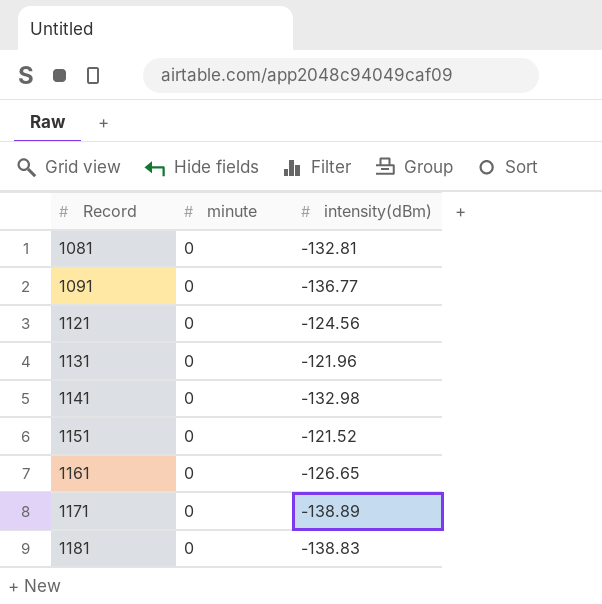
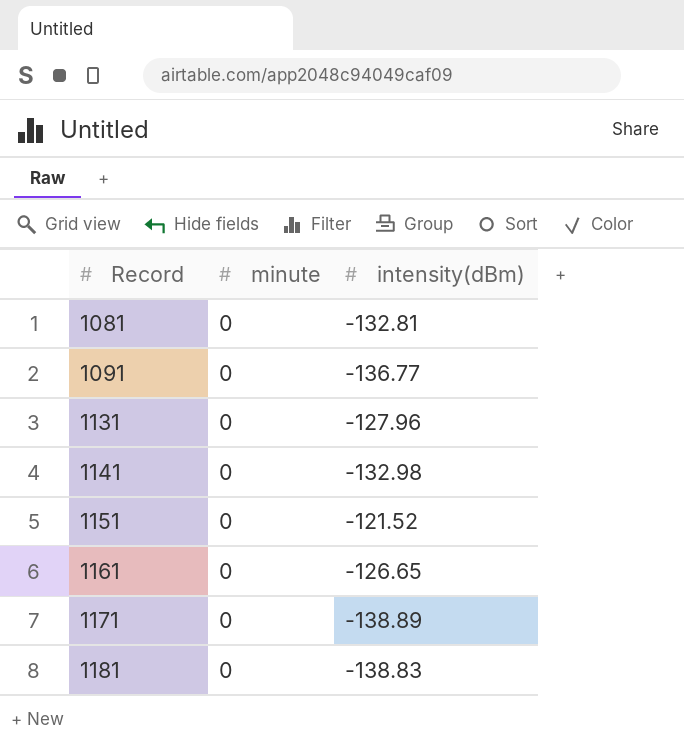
row 1121: 0 | -124.56 -> none
1131 | intensity(dBm): -121.96 -> -127.96

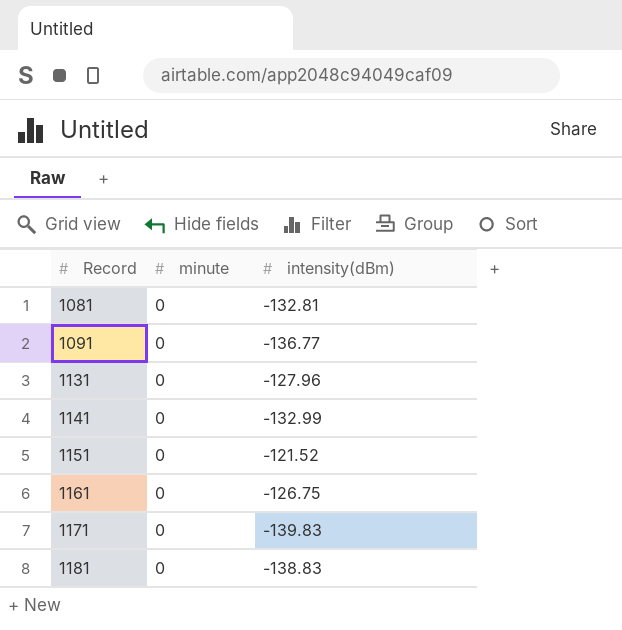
1141 | intensity(dBm): -132.98 -> -132.99
1161 | intensity(dBm): -126.65 -> -126.75
1171 | intensity(dBm): -138.89 -> -139.83

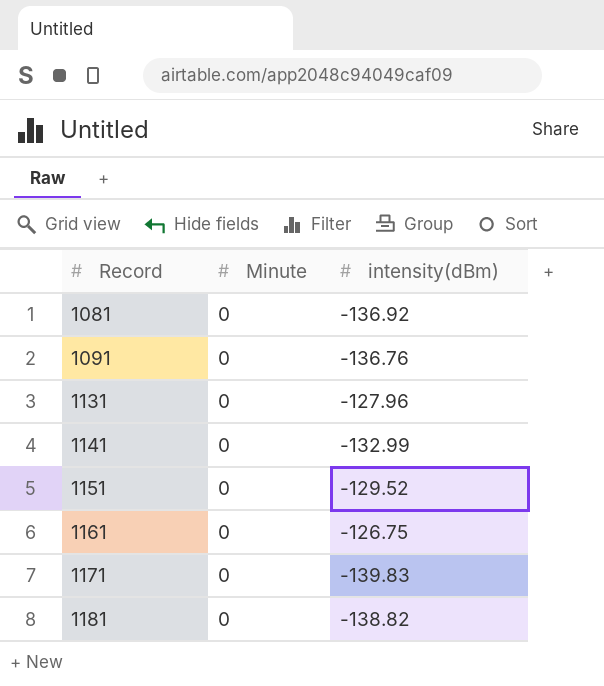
column name: minute -> Minute
1081 | intensity(dBm): -132.81 -> -136.92
1091 | intensity(dBm): -136.77 -> -136.76
1151 | intensity(dBm): -121.52 -> -129.52
1181 | intensity(dBm): -138.83 -> -138.82

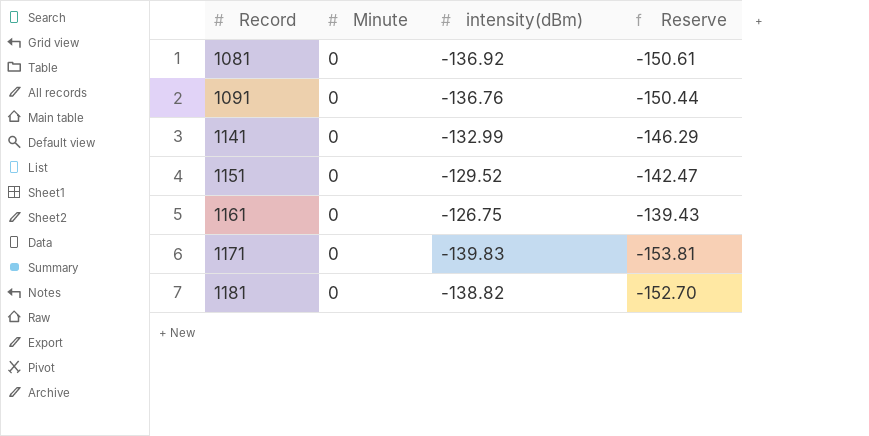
column Reserve | formula: none -> [intensity(dBm)] * 1.1
row 1131: 0 | -127.96 -> none

